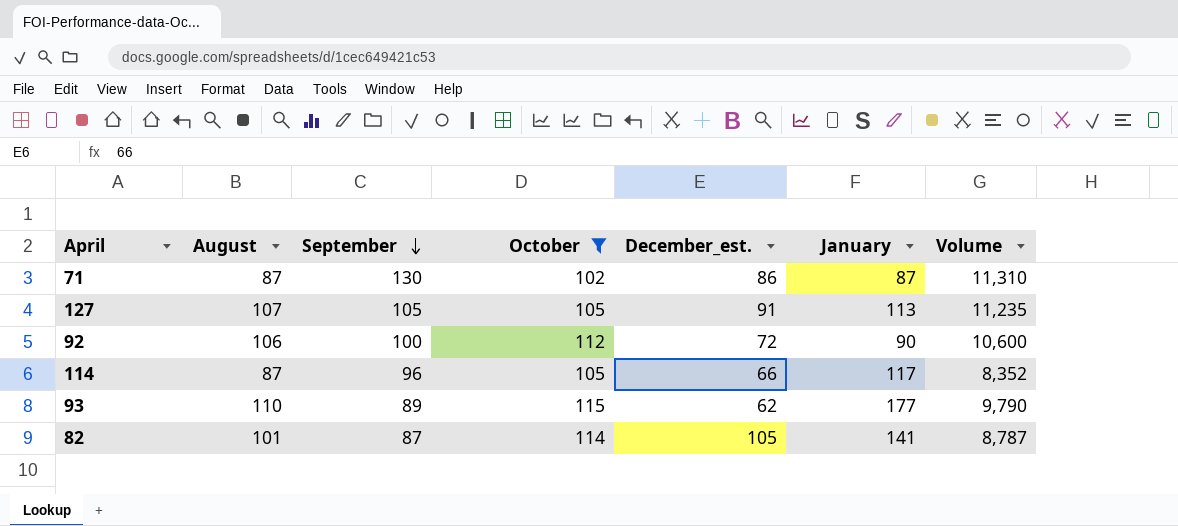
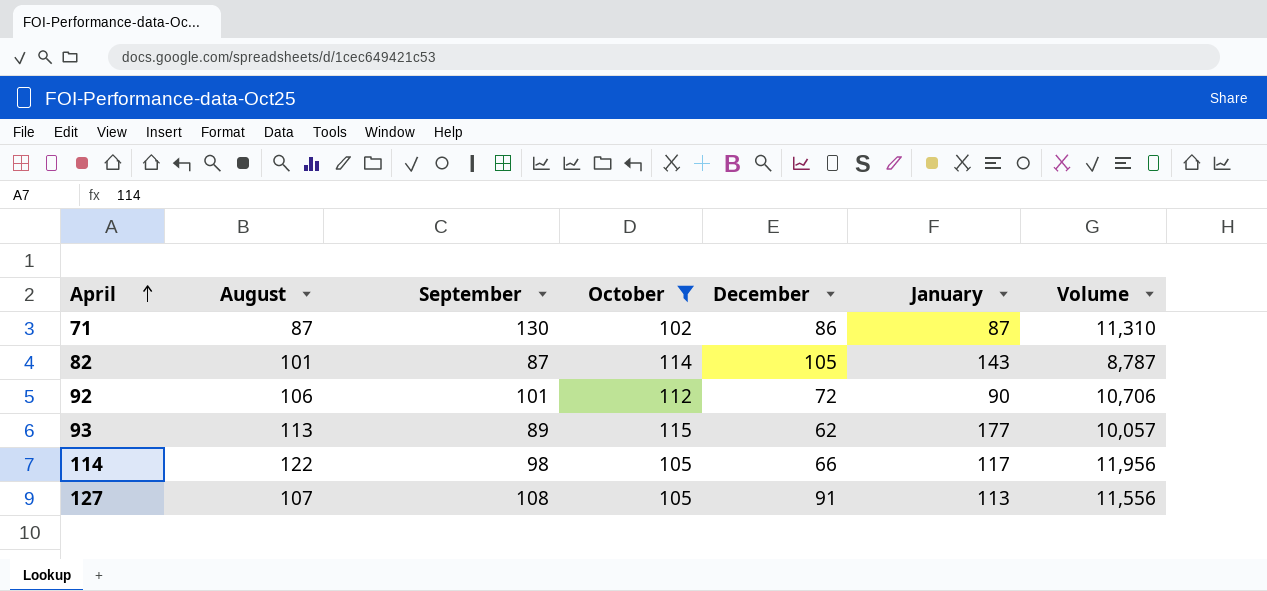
row order: September descending -> April ascending
column name: December_est. -> December
82 | January: 141 -> 143
92 | September: 100 -> 101
92 | Volume: 10,600 -> 10,706
93 | August: 110 -> 113
93 | Volume: 9,790 -> 10,057
114 | August: 87 -> 122
114 | September: 96 -> 98
114 | Volume: 8,352 -> 11,956
127 | September: 105 -> 108
127 | Volume: 11,235 -> 11,556

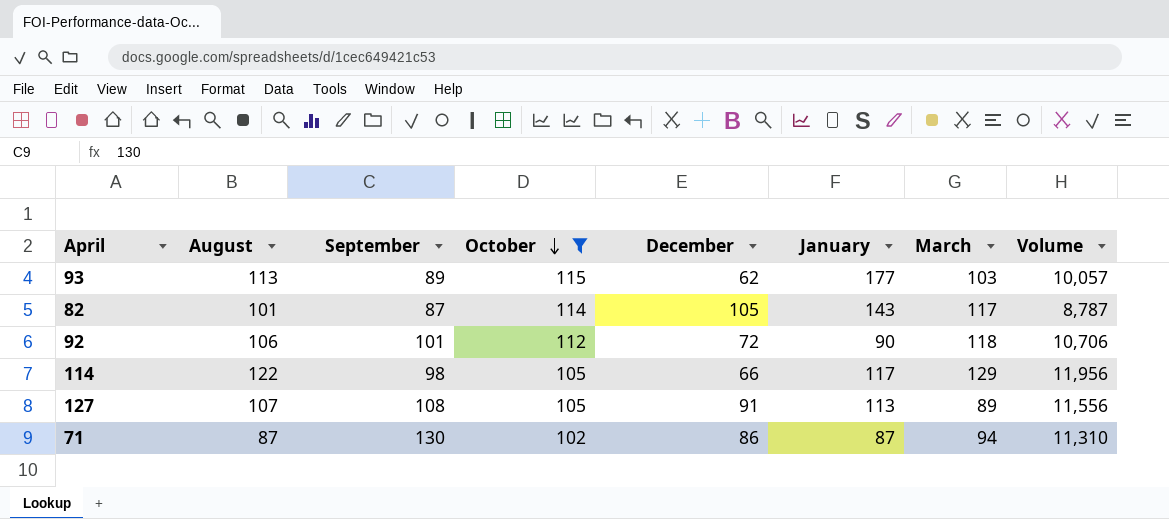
row order: April ascending -> October descending
column March | position: none -> 7

